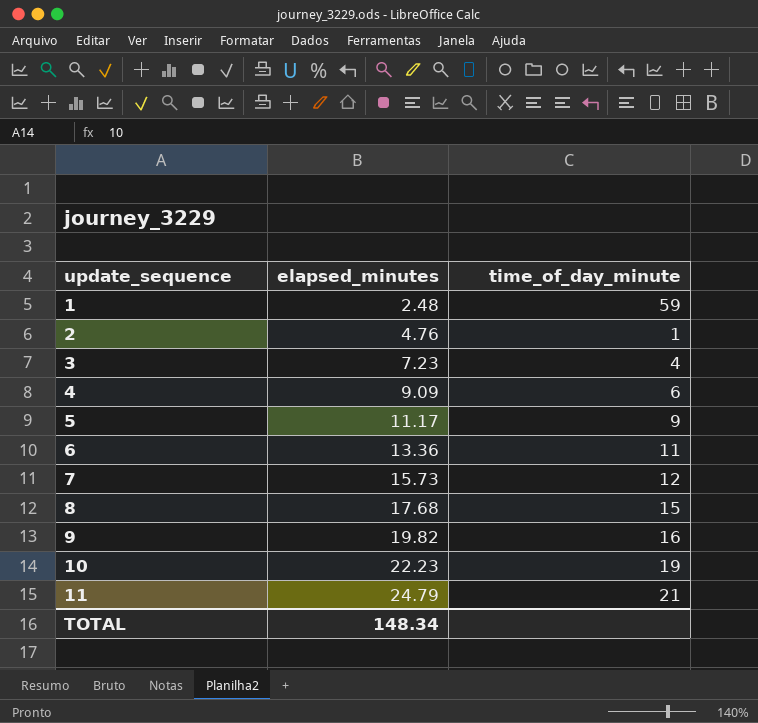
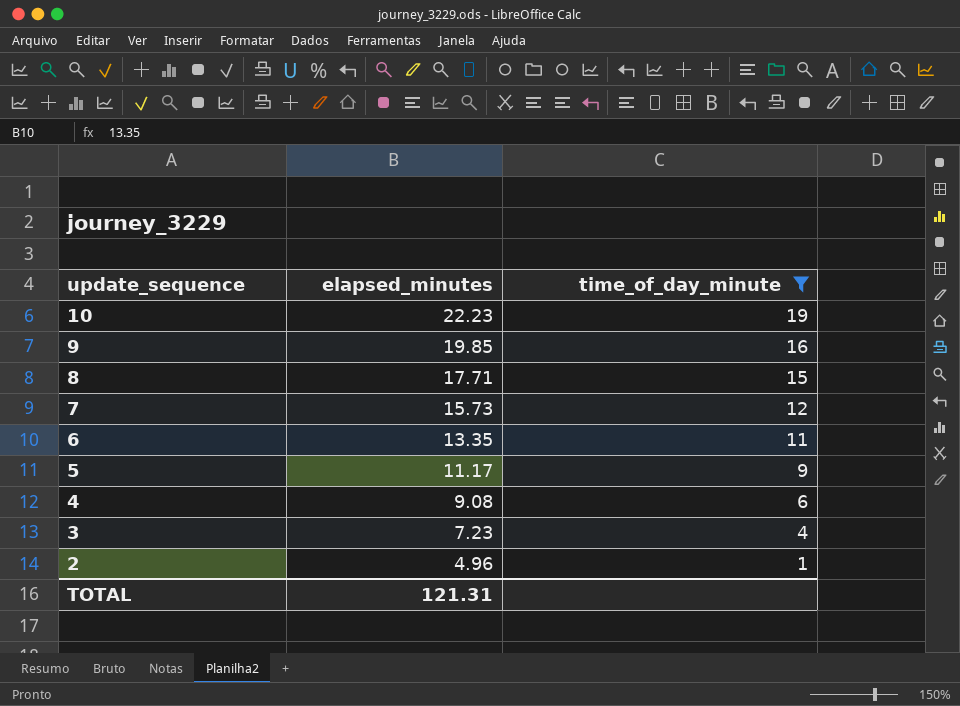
filter: none -> time_of_day_minute <= 19
row order: update_sequence ascending -> update_sequence descending
9 | elapsed_minutes: 19.82 -> 19.85
8 | elapsed_minutes: 17.68 -> 17.71
6 | elapsed_minutes: 13.36 -> 13.35
4 | elapsed_minutes: 9.09 -> 9.08
2 | elapsed_minutes: 4.76 -> 4.96
TOTAL | elapsed_minutes: 148.34 -> 121.31

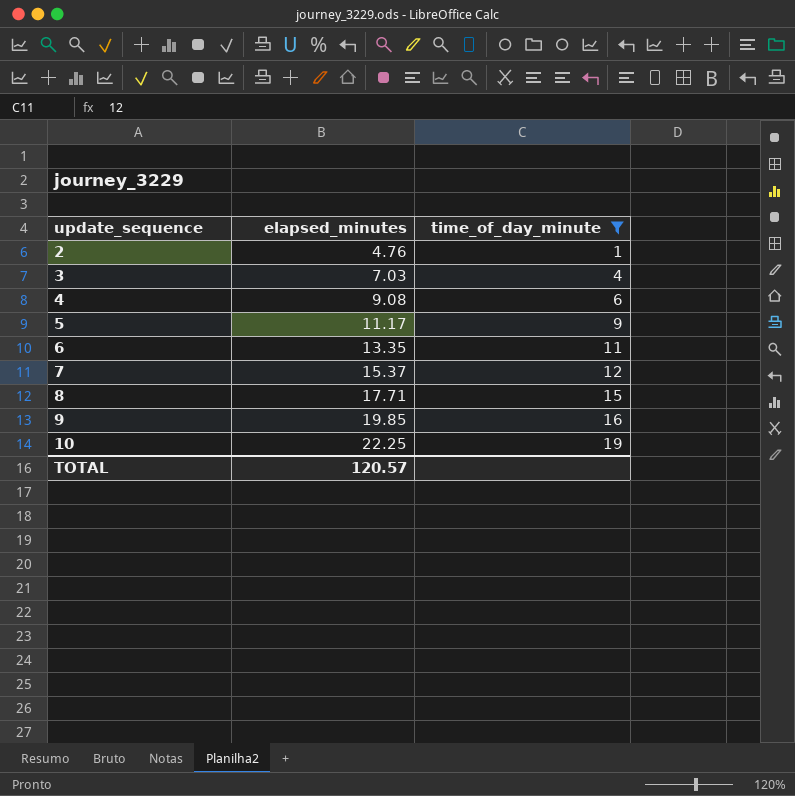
row order: update_sequence descending -> update_sequence ascending
2 | elapsed_minutes: 4.96 -> 4.76
3 | elapsed_minutes: 7.23 -> 7.03
7 | elapsed_minutes: 15.73 -> 15.37
10 | elapsed_minutes: 22.23 -> 22.25
TOTAL | elapsed_minutes: 121.31 -> 120.57

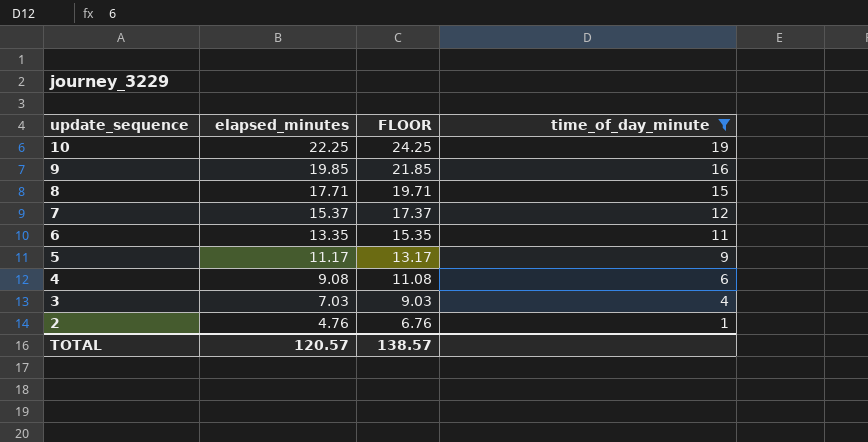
row order: update_sequence ascending -> update_sequence descending
column FLOOR | formula: none -> [elapsed_minutes] + 2

